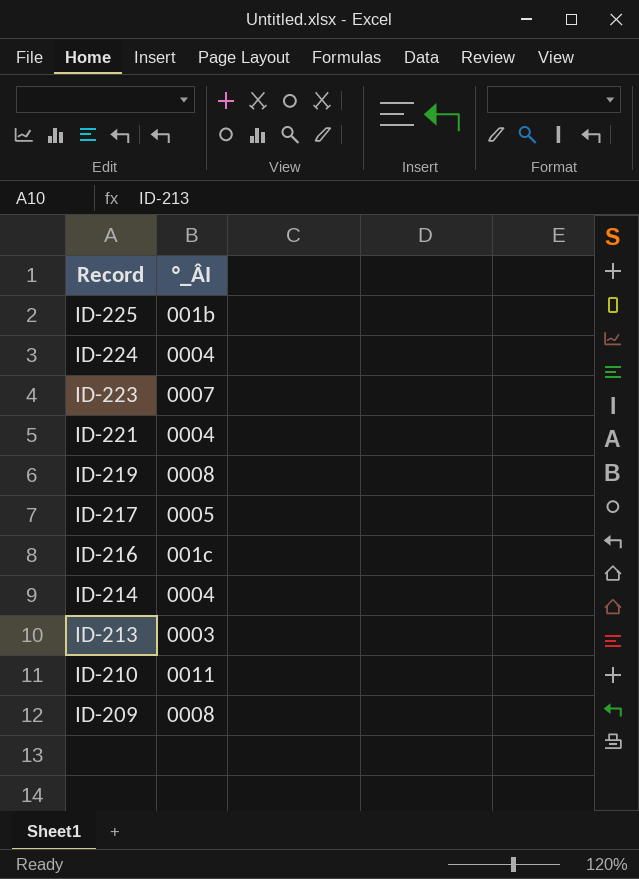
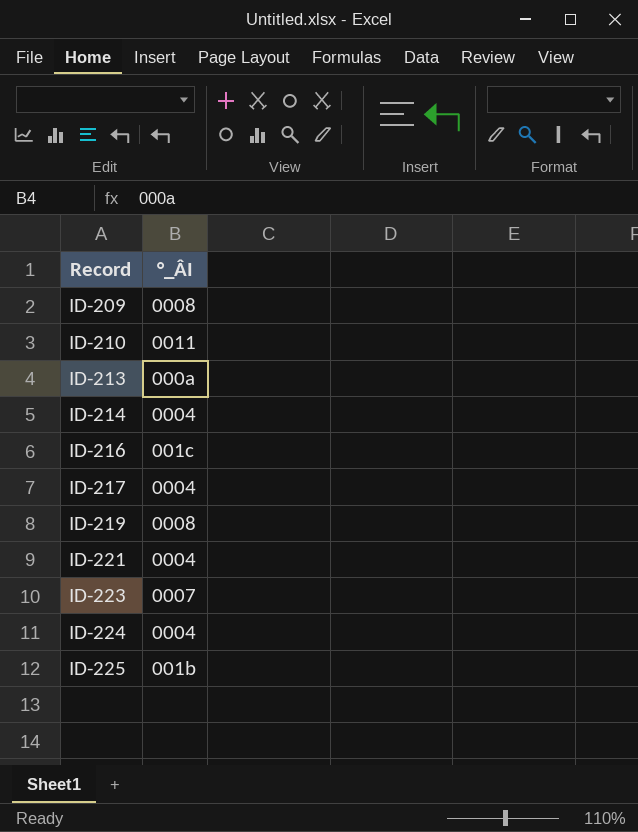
row order: Record descending -> Record ascending
ID-213 | °_ÂI: 0003 -> 000a
ID-217 | °_ÂI: 0005 -> 0004

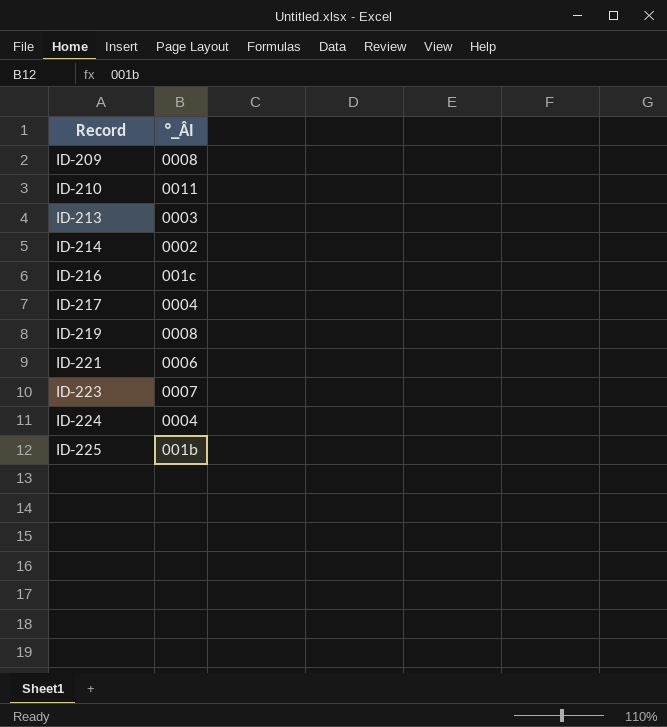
ID-213 | °_ÂI: 000a -> 0003
ID-214 | °_ÂI: 0004 -> 0002
ID-221 | °_ÂI: 0004 -> 0006

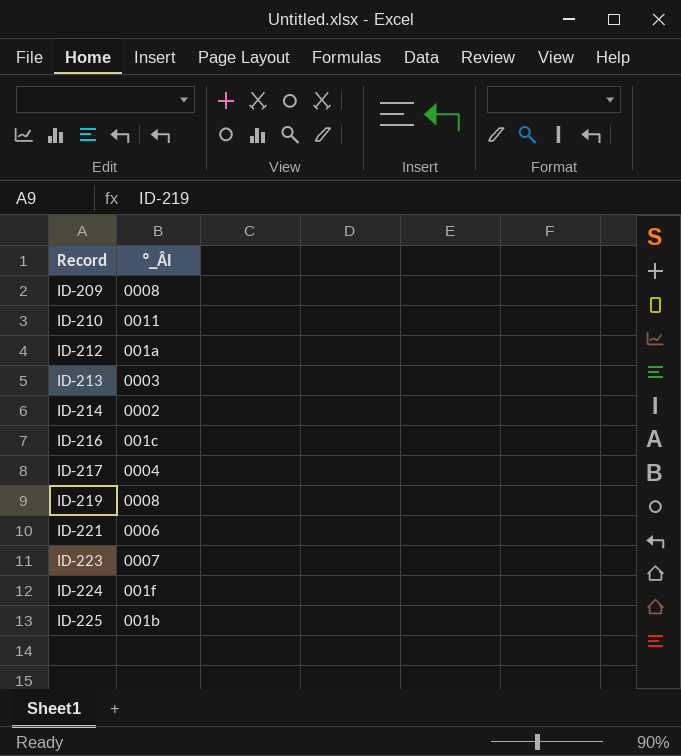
row ID-212: none -> 001a
ID-224 | °_ÂI: 0004 -> 001f

